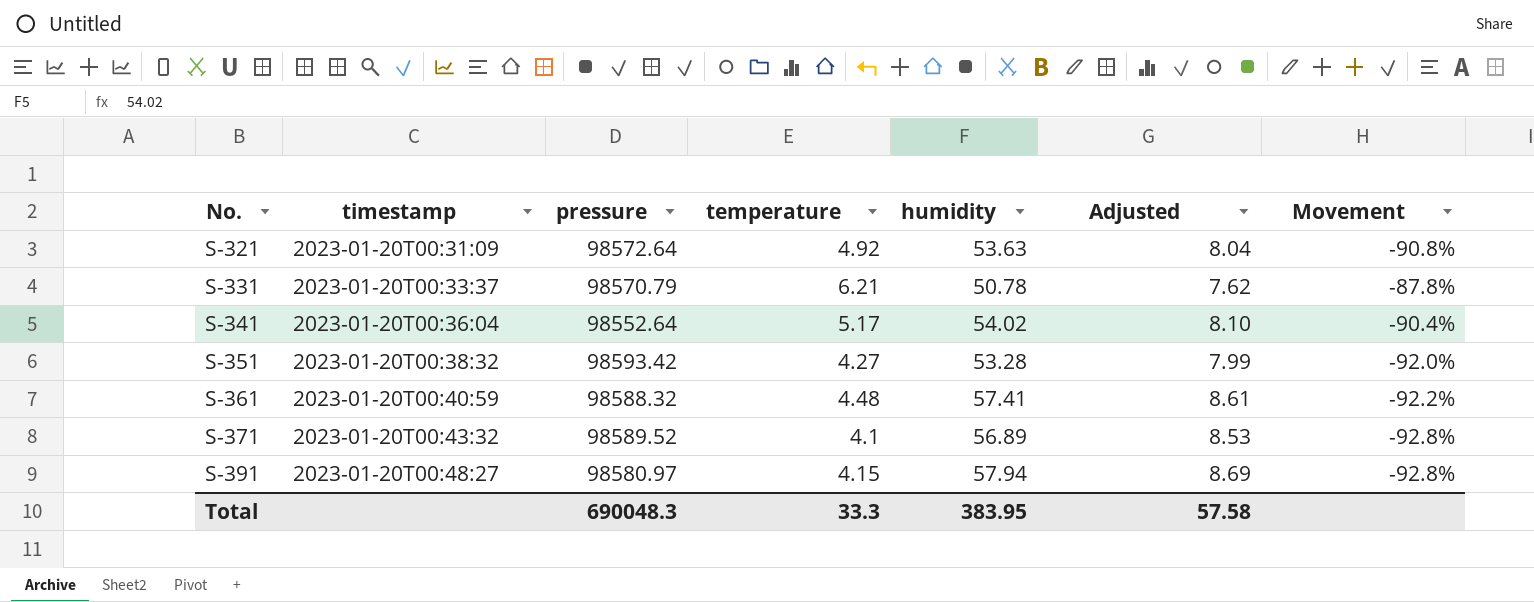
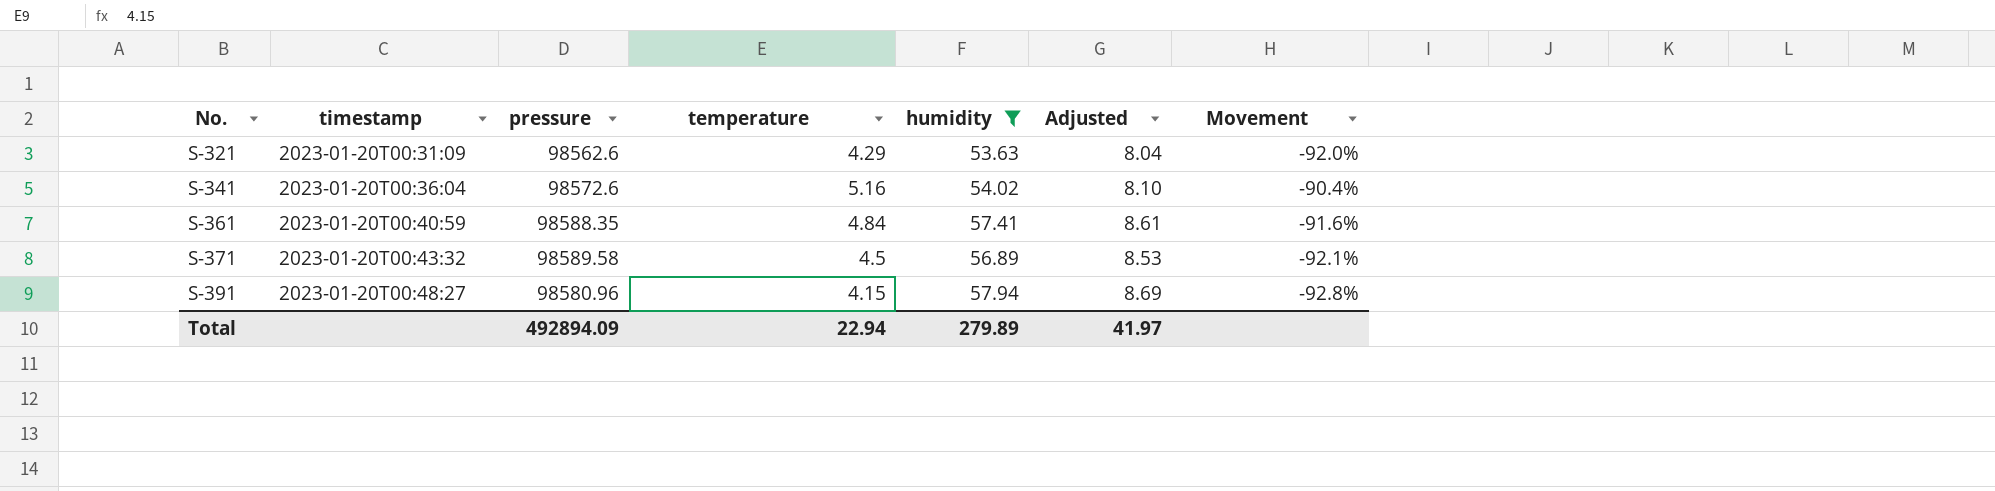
filter: none -> humidity >= 53.63
S-321 | pressure: 98572.64 -> 98562.6
S-321 | temperature: 4.92 -> 4.29
S-321 | Movement: -90.8% -> -92.0%
S-341 | pressure: 98552.64 -> 98572.6
S-341 | temperature: 5.17 -> 5.16
S-361 | pressure: 98588.32 -> 98588.35
S-361 | temperature: 4.48 -> 4.84
S-361 | Movement: -92.2% -> -91.6%
S-371 | pressure: 98589.52 -> 98589.58
S-371 | temperature: 4.1 -> 4.5
S-371 | Movement: -92.8% -> -92.1%
S-391 | pressure: 98580.97 -> 98580.96
Total | pressure: 690048.3 -> 492894.09
Total | temperature: 33.3 -> 22.94
Total | humidity: 383.95 -> 279.89
Total | Adjusted: 57.58 -> 41.97

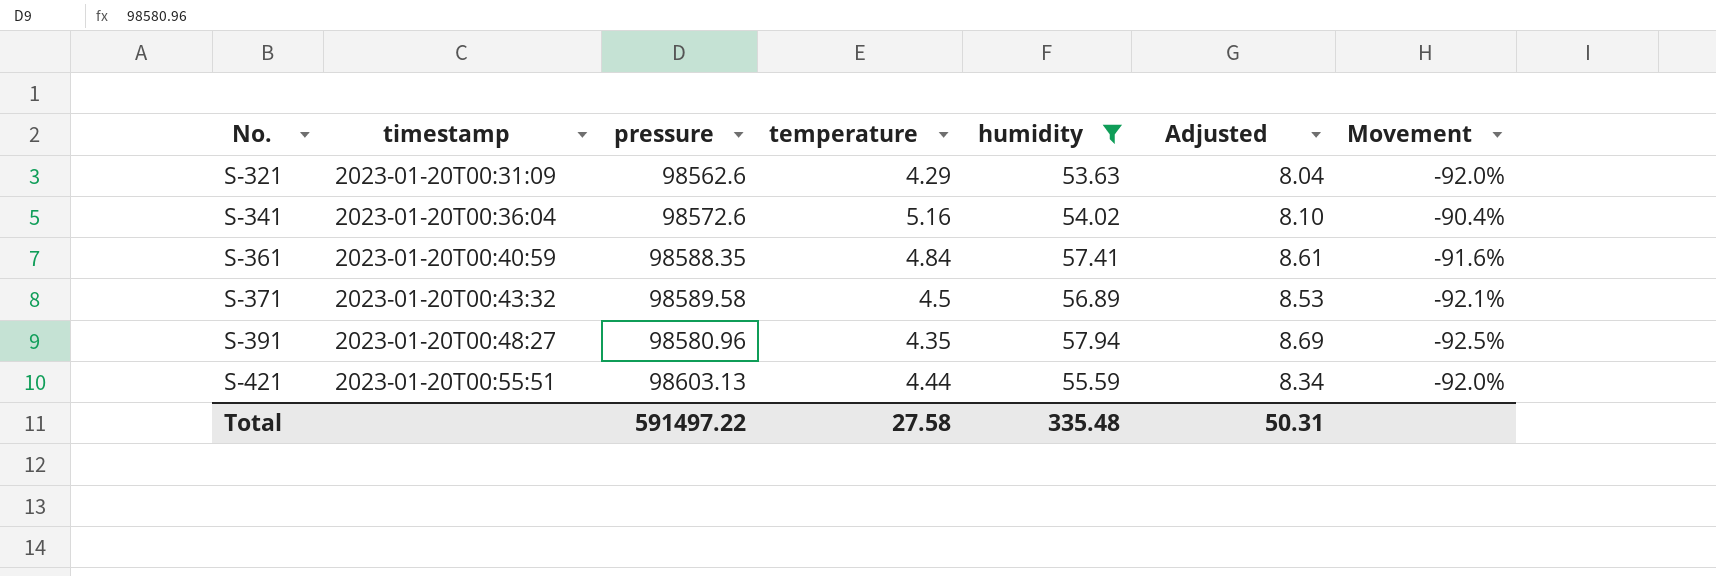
S-391 | temperature: 4.15 -> 4.35
S-391 | Movement: -92.8% -> -92.5%
row S-421: none -> 2023-01-20T00:55:51 | 98603.13 | 4.44 | 55.59 | 8.34 | -92.0%
Total | pressure: 492894.09 -> 591497.22
Total | temperature: 22.94 -> 27.58
Total | humidity: 279.89 -> 335.48
Total | Adjusted: 41.97 -> 50.31

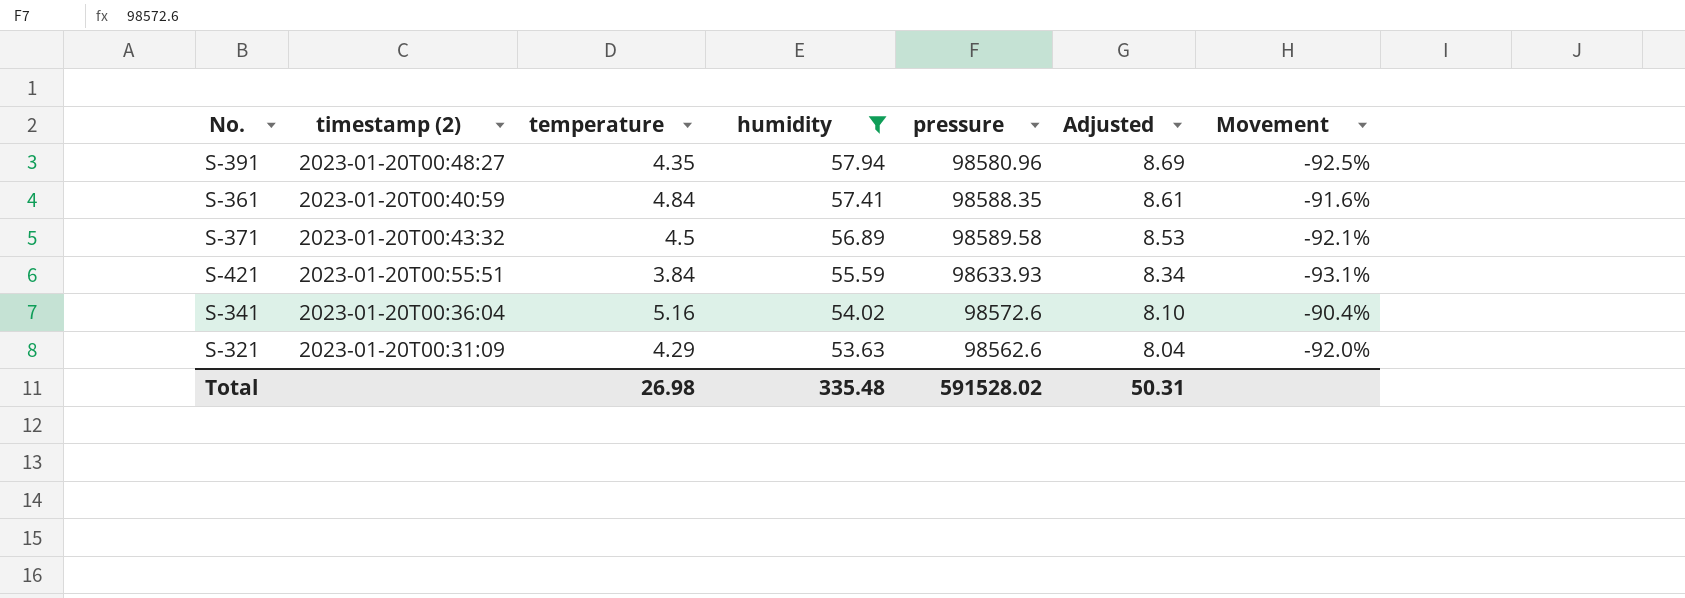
row order: No. ascending -> humidity descending
column name: timestamp -> timestamp (2)
column pressure | position: 3 -> 5
S-421 | temperature: 4.44 -> 3.84
S-421 | pressure: 98603.13 -> 98633.93
S-421 | Movement: -92.0% -> -93.1%
Total | temperature: 27.58 -> 26.98
Total | pressure: 591497.22 -> 591528.02

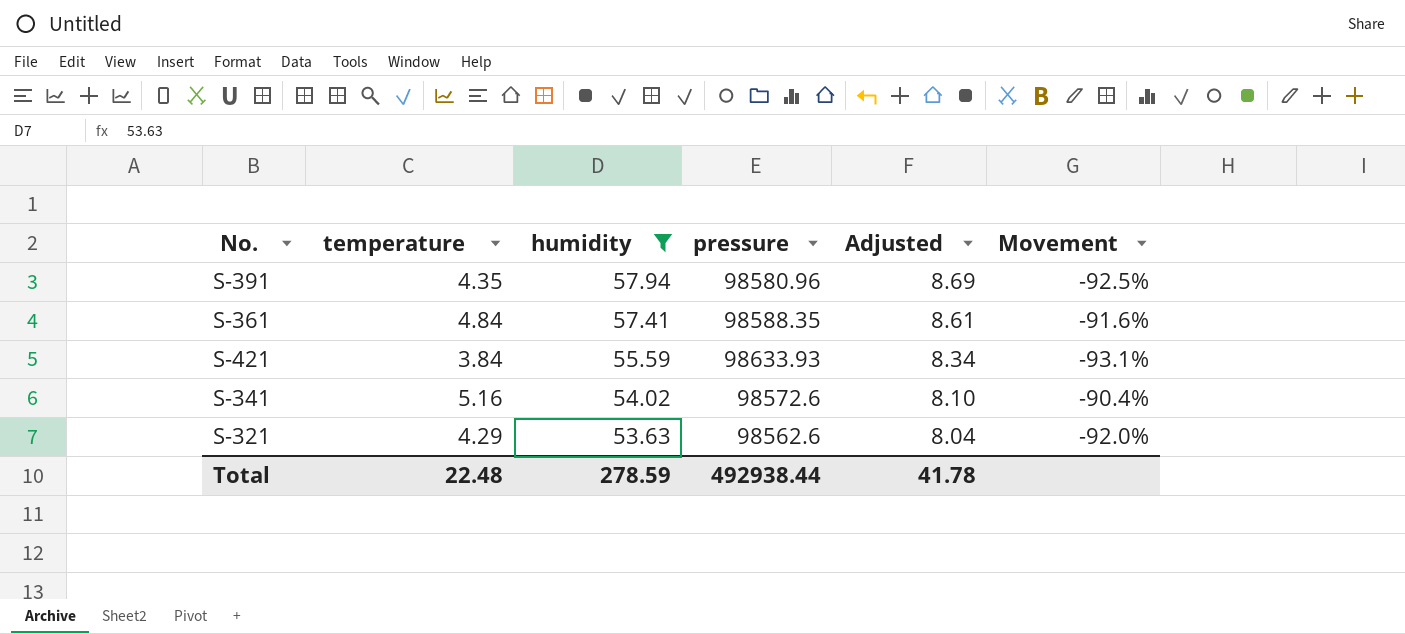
column timestamp (2) | position: 2 -> none
row S-371: 2023-01-20T00:43:32 | 4.5 | 56.89 | 98589.58 | 8.53 | -92.1% -> none
Total | temperature: 26.98 -> 22.48
Total | humidity: 335.48 -> 278.59
Total | pressure: 591528.02 -> 492938.44
Total | Adjusted: 50.31 -> 41.78

